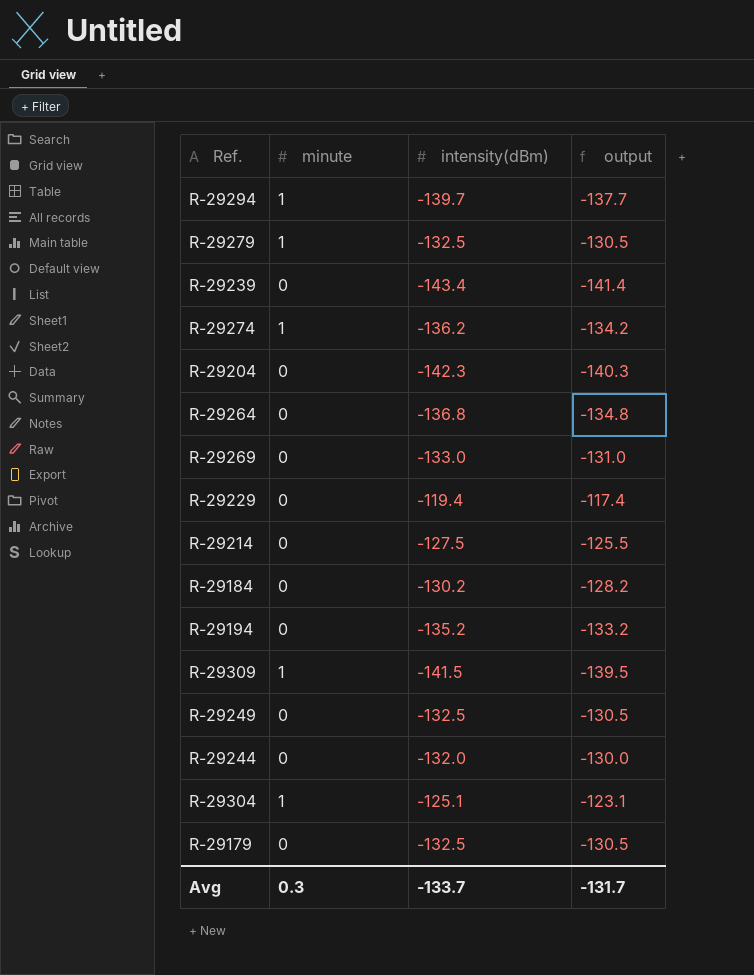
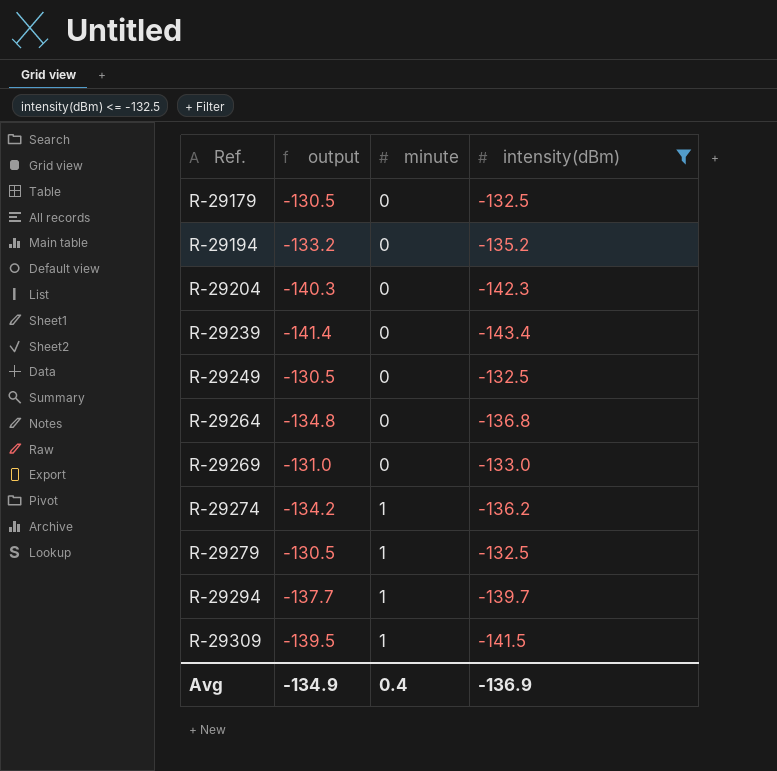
filter: none -> intensity(dBm) <= -132.5
row order: none -> Ref. ascending
column output | position: 4 -> 2
Avg | output: -131.7 -> -134.9
Avg | minute: 0.3 -> 0.4
Avg | intensity(dBm): -133.7 -> -136.9

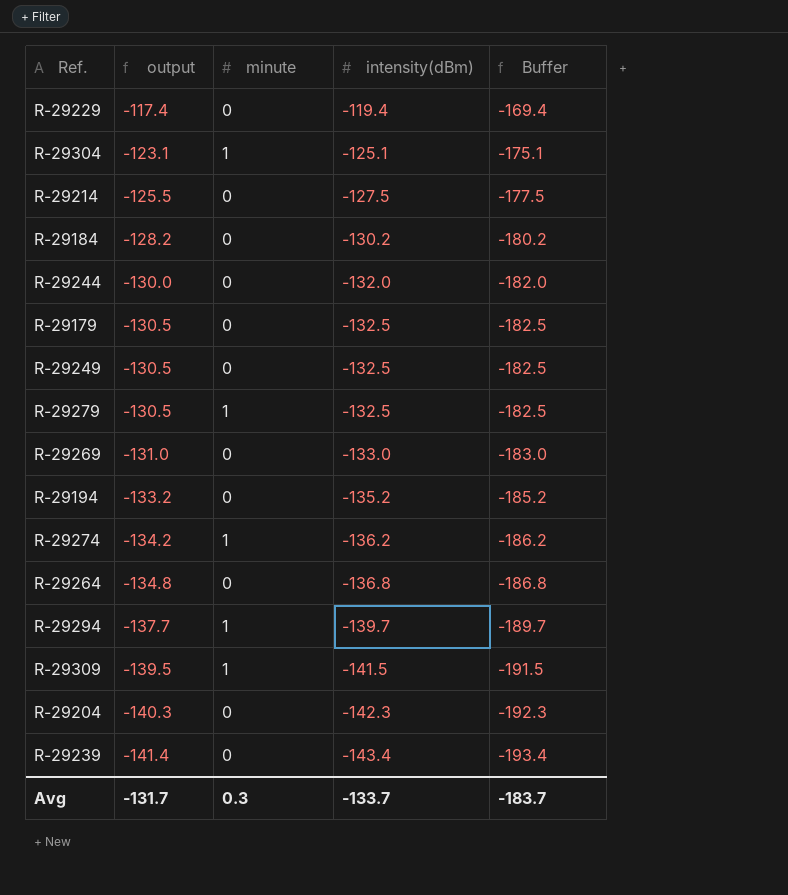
filter: intensity(dBm) <= -132.5 -> none
row order: Ref. ascending -> output descending
column Buffer | formula: none -> [intensity(dBm)] - 50
Avg | output: -134.9 -> -131.7
Avg | minute: 0.4 -> 0.3
Avg | intensity(dBm): -136.9 -> -133.7

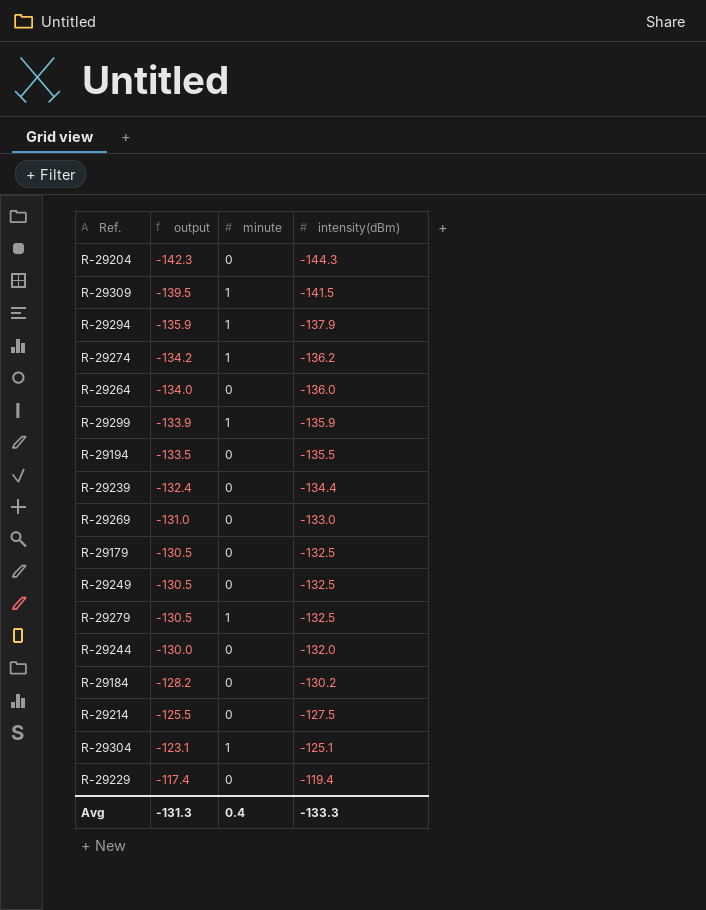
row order: output descending -> output ascending
column Buffer | formula: [intensity(dBm)] - 50 -> none
R-29204 | output: -140.3 -> -142.3
R-29204 | intensity(dBm): -142.3 -> -144.3
R-29294 | output: -137.7 -> -135.9
R-29294 | intensity(dBm): -139.7 -> -137.9
R-29264 | output: -134.8 -> -134.0
R-29264 | intensity(dBm): -136.8 -> -136.0
row R-29299: none -> -133.9 | 1 | -135.9
R-29194 | output: -133.2 -> -133.5
R-29194 | intensity(dBm): -135.2 -> -135.5
R-29239 | output: -141.4 -> -132.4
R-29239 | intensity(dBm): -143.4 -> -134.4
Avg | output: -131.7 -> -131.3
Avg | minute: 0.3 -> 0.4
Avg | intensity(dBm): -133.7 -> -133.3

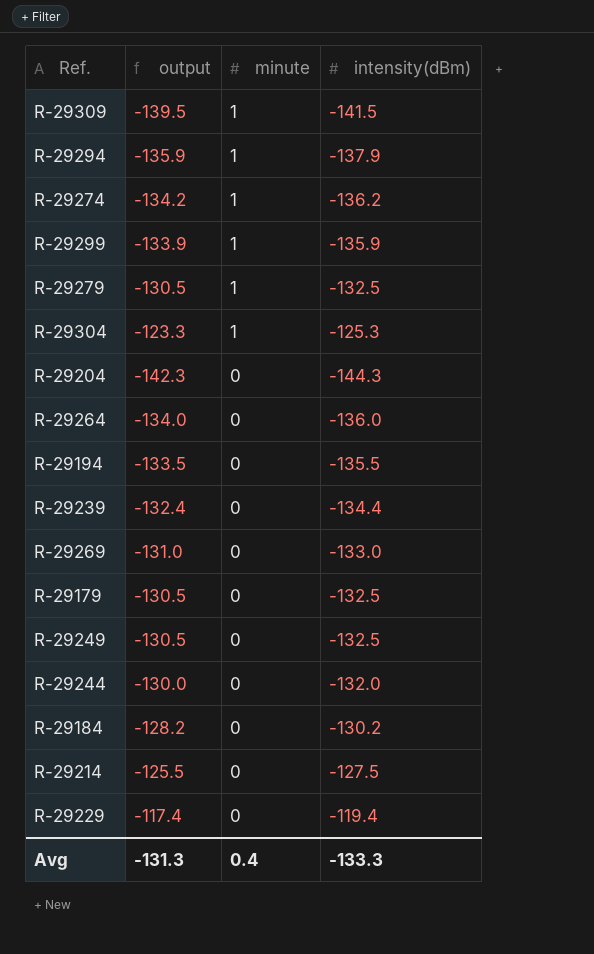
row order: output ascending -> minute descending
R-29304 | output: -123.1 -> -123.3
R-29304 | intensity(dBm): -125.1 -> -125.3

